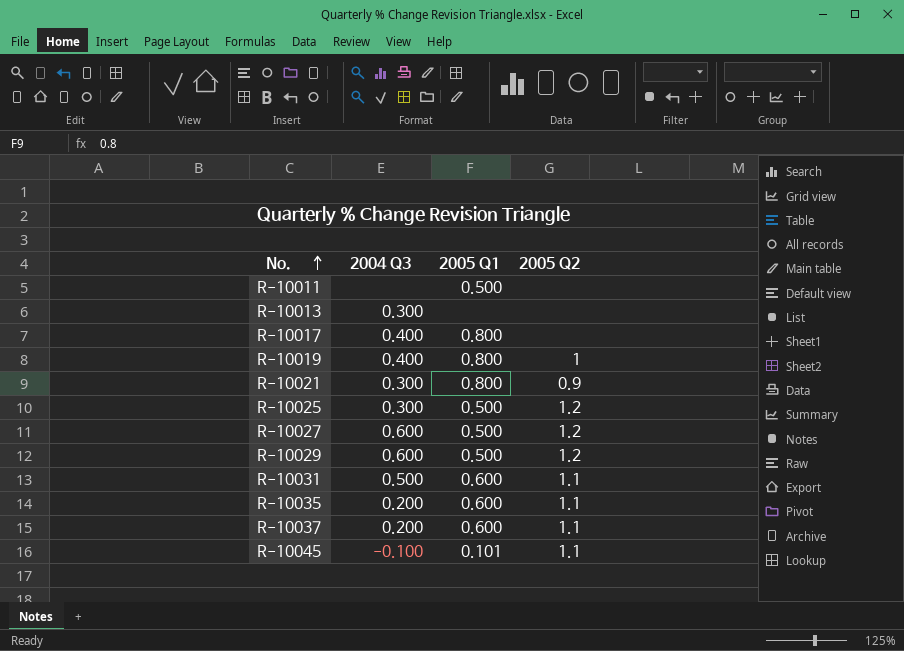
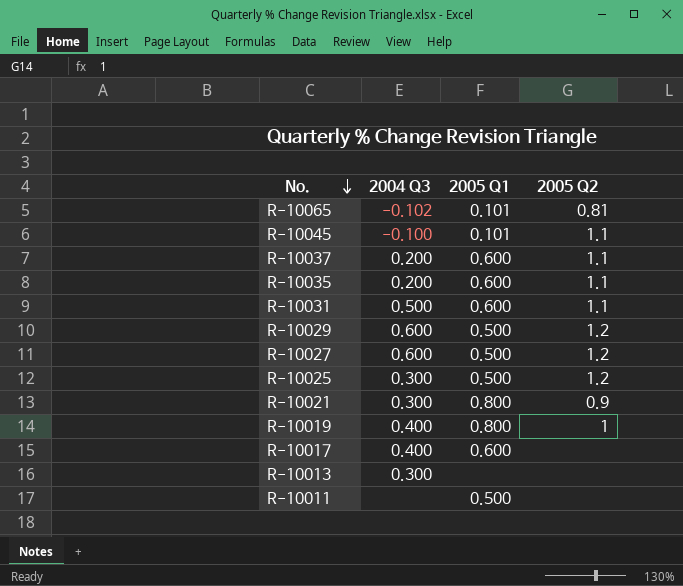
row order: No. ascending -> No. descending
row R-10065: none -> -0.102 | 0.101 | 0.81
R-10017 | 2005 Q1: 0.800 -> 0.600

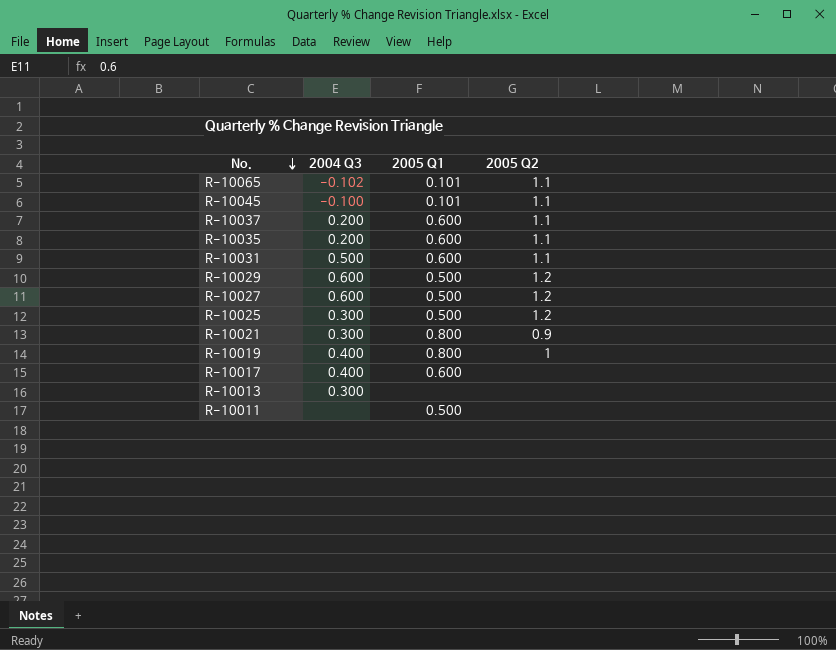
R-10065 | 2005 Q2: 0.81 -> 1.1

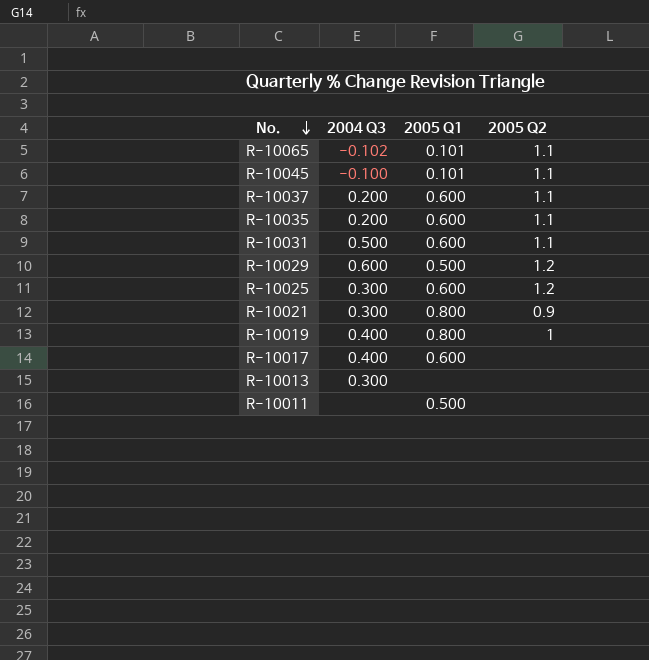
row R-10027: 0.600 | 0.500 | 1.2 -> none
R-10025 | 2005 Q1: 0.500 -> 0.600

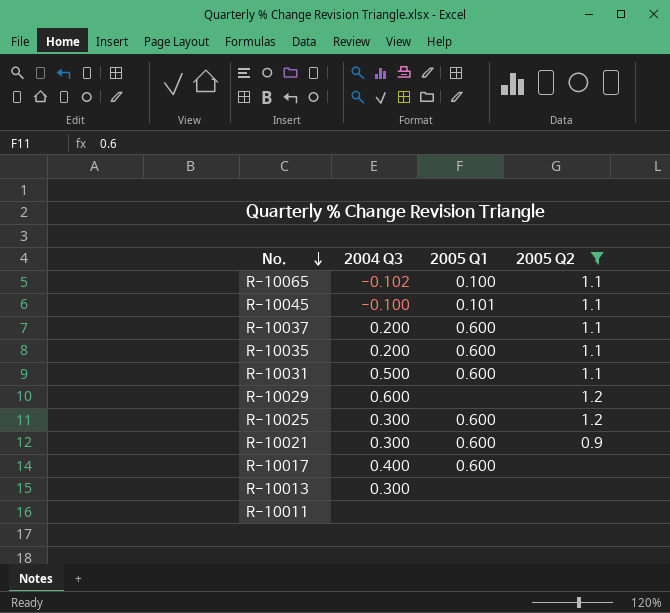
filter: none -> 2005 Q2 != 1
R-10065 | 2005 Q1: 0.101 -> 0.100
R-10029 | 2005 Q1: 0.500 -> none
R-10021 | 2005 Q1: 0.800 -> 0.600
R-10011 | 2005 Q1: 0.500 -> none

